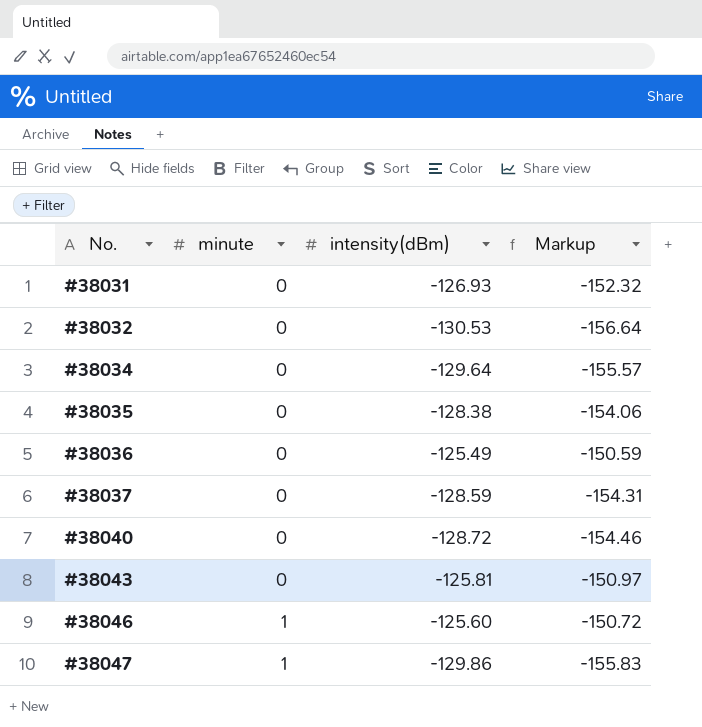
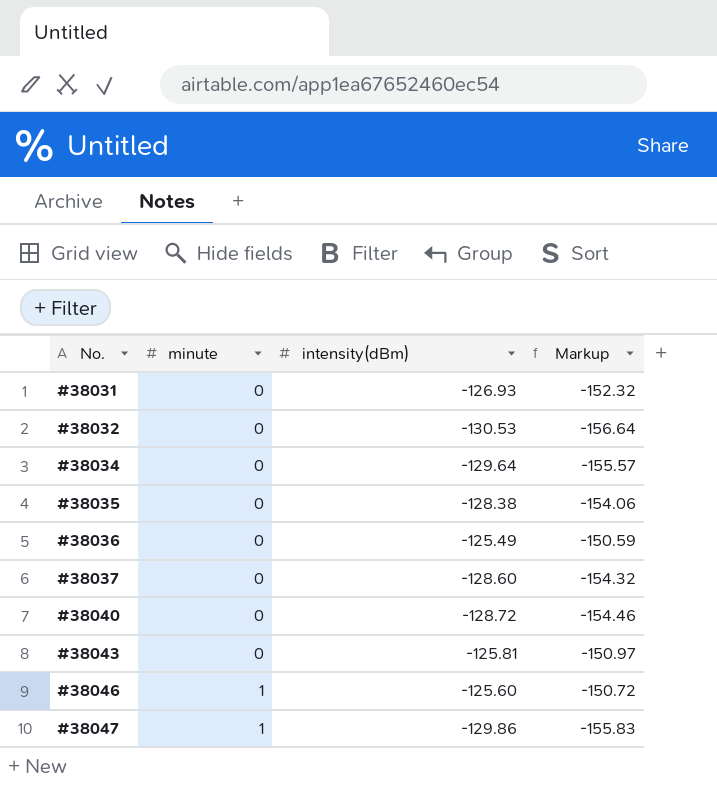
#38037 | intensity(dBm): -128.59 -> -128.60
#38037 | Markup: -154.31 -> -154.32

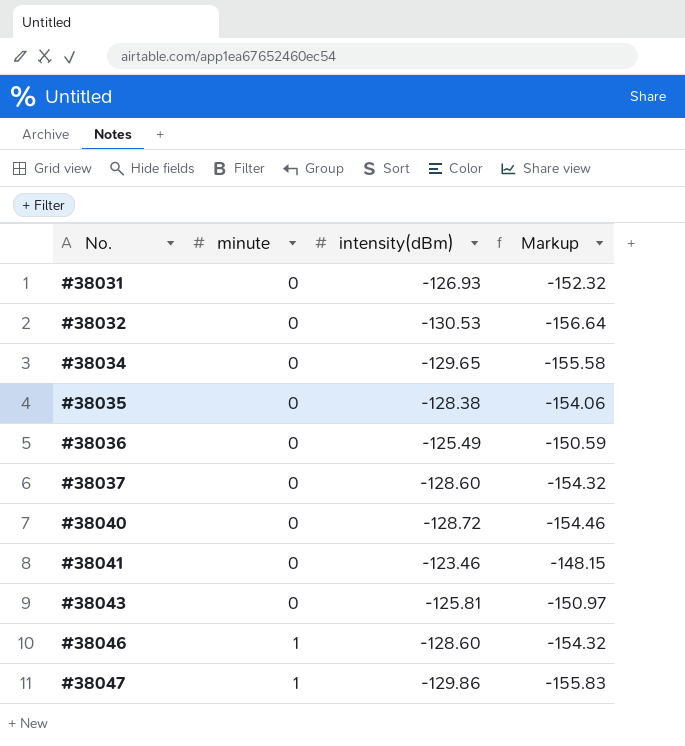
#38034 | intensity(dBm): -129.64 -> -129.65
#38034 | Markup: -155.57 -> -155.58
row #38041: none -> 0 | -123.46 | -148.15
#38046 | intensity(dBm): -125.60 -> -128.60
#38046 | Markup: -150.72 -> -154.32

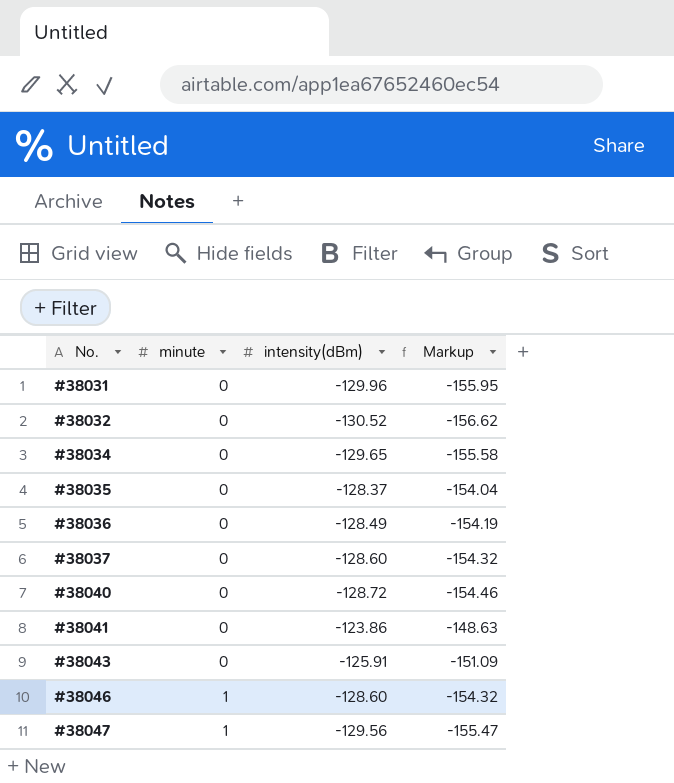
#38031 | intensity(dBm): -126.93 -> -129.96
#38031 | Markup: -152.32 -> -155.95
#38032 | intensity(dBm): -130.53 -> -130.52
#38032 | Markup: -156.64 -> -156.62
#38035 | intensity(dBm): -128.38 -> -128.37
#38035 | Markup: -154.06 -> -154.04
#38036 | intensity(dBm): -125.49 -> -128.49
#38036 | Markup: -150.59 -> -154.19
#38041 | intensity(dBm): -123.46 -> -123.86
#38041 | Markup: -148.15 -> -148.63
#38043 | intensity(dBm): -125.81 -> -125.91
#38043 | Markup: -150.97 -> -151.09
#38047 | intensity(dBm): -129.86 -> -129.56
#38047 | Markup: -155.83 -> -155.47

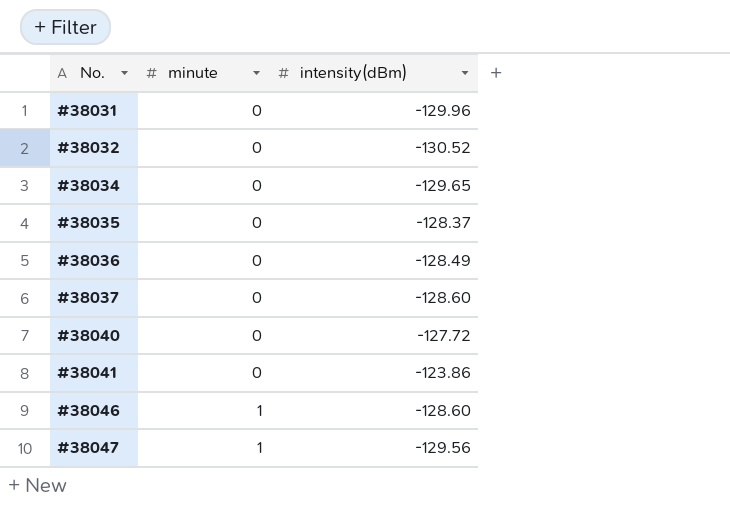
column Markup | formula: [intensity(dBm)] * 1.2 -> none
row #38043: 0 | -125.91 | -151.09 -> none
#38040 | intensity(dBm): -128.72 -> -127.72

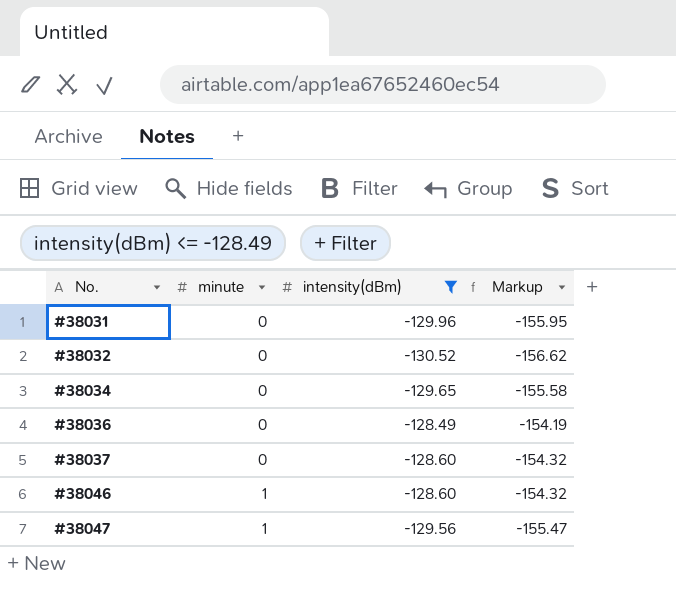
filter: none -> intensity(dBm) <= -128.49
column Markup | formula: none -> [intensity(dBm)] * 1.2

